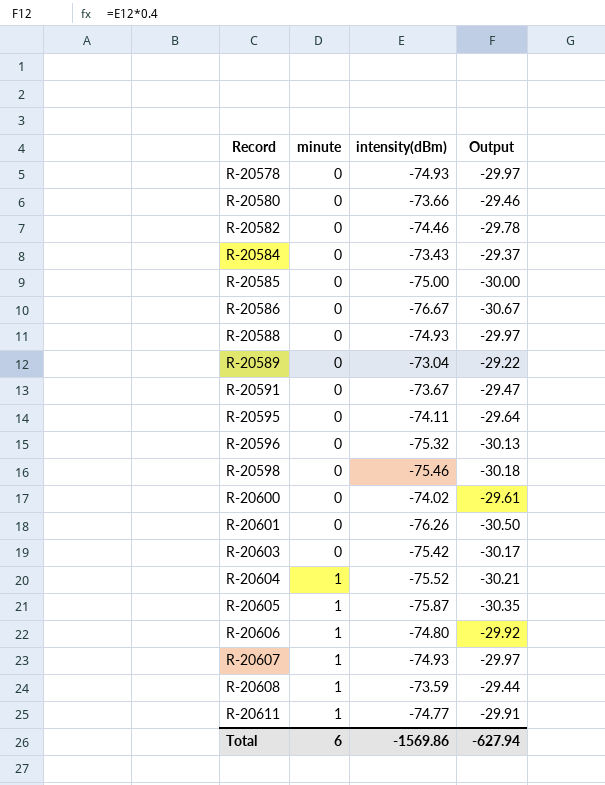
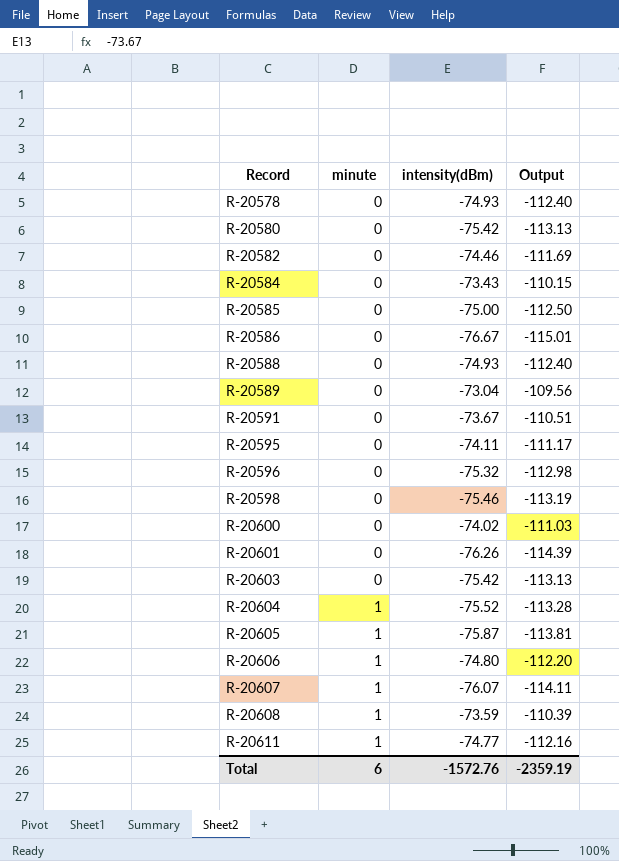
column Output | formula: [intensity(dBm)] * 0.4 -> [intensity(dBm)] * 1.5
R-20580 | intensity(dBm): -73.66 -> -75.42
R-20607 | intensity(dBm): -74.93 -> -76.07
Total | intensity(dBm): -1569.86 -> -1572.76
Total | Output: -627.94 -> -2359.19

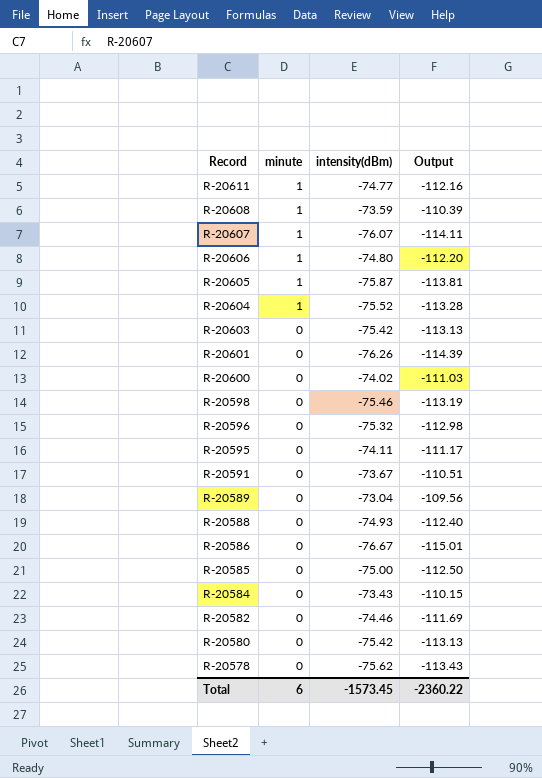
row order: Record ascending -> Record descending
R-20578 | intensity(dBm): -74.93 -> -75.62
R-20578 | Output: -112.40 -> -113.43
Total | intensity(dBm): -1572.76 -> -1573.45
Total | Output: -2359.19 -> -2360.22

